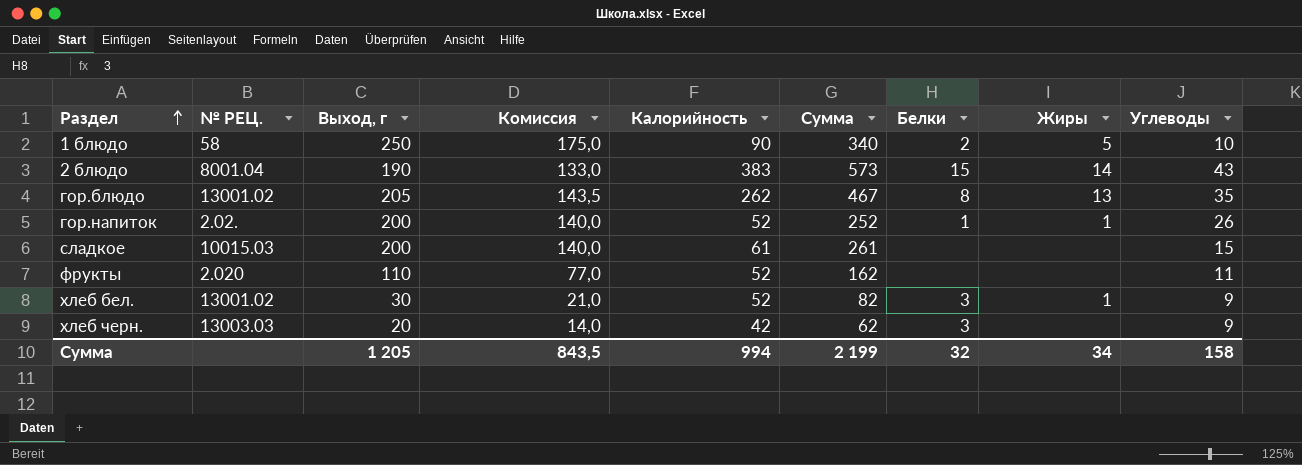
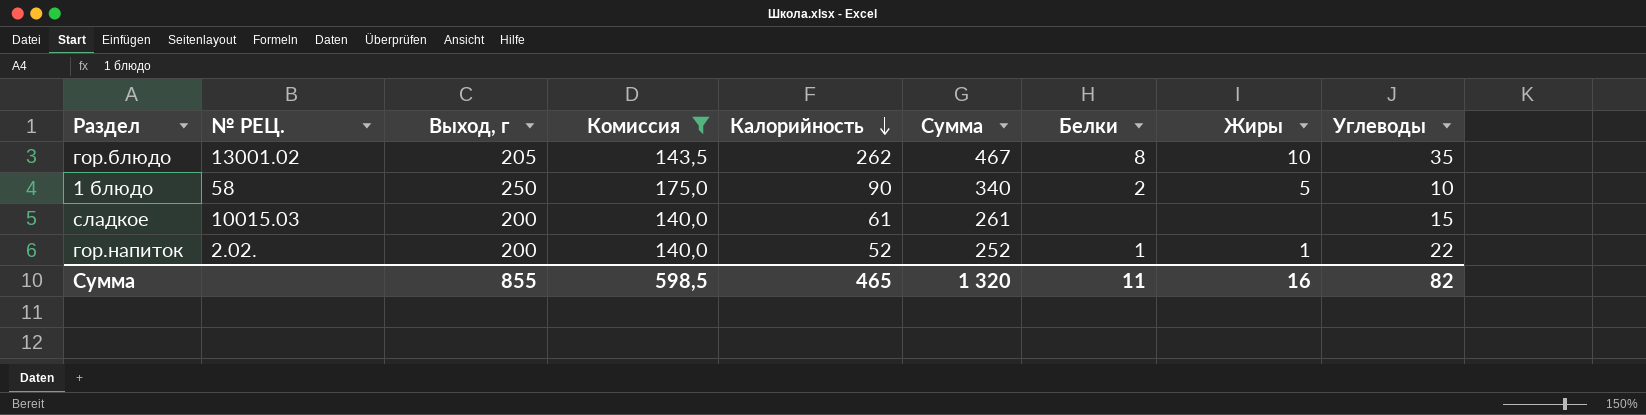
filter: none -> Комиссия >= 140,0
row order: Раздел ascending -> Калорийность descending
гор.блюдо | Жиры: 13 -> 10
гор.напиток | Углеводы: 26 -> 22
Сумма | Выход, г: 1 205 -> 855
Сумма | Комиссия: 843,5 -> 598,5
Сумма | Калорийность: 994 -> 465
Сумма | Сумма: 2 199 -> 1 320
Сумма | Белки: 32 -> 11
Сумма | Жиры: 34 -> 16
Сумма | Углеводы: 158 -> 82

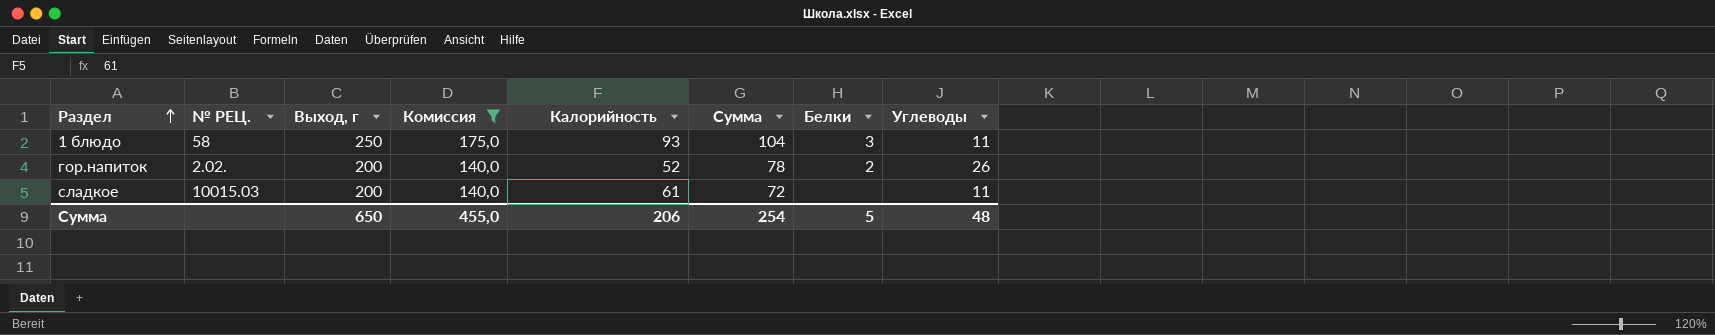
row order: Калорийность descending -> Раздел ascending
column Жиры | position: 8 -> none
column Сумма | formula: [Выход, г] + [Калорийность] -> [Калорийность] + [Углеводы]
row гор.блюдо: 13001.02 | 205 | 143,5 | 262 | 467 | 8 | 10 | 35 -> none
1 блюдо | Калорийность: 90 -> 93
1 блюдо | Белки: 2 -> 3
1 блюдо | Углеводы: 10 -> 11
гор.напиток | Белки: 1 -> 2
гор.напиток | Углеводы: 22 -> 26
сладкое | Углеводы: 15 -> 11
Сумма | Выход, г: 855 -> 650
Сумма | Комиссия: 598,5 -> 455,0
Сумма | Калорийность: 465 -> 206
Сумма | Сумма: 1 320 -> 254
Сумма | Белки: 11 -> 5
Сумма | Углеводы: 82 -> 48

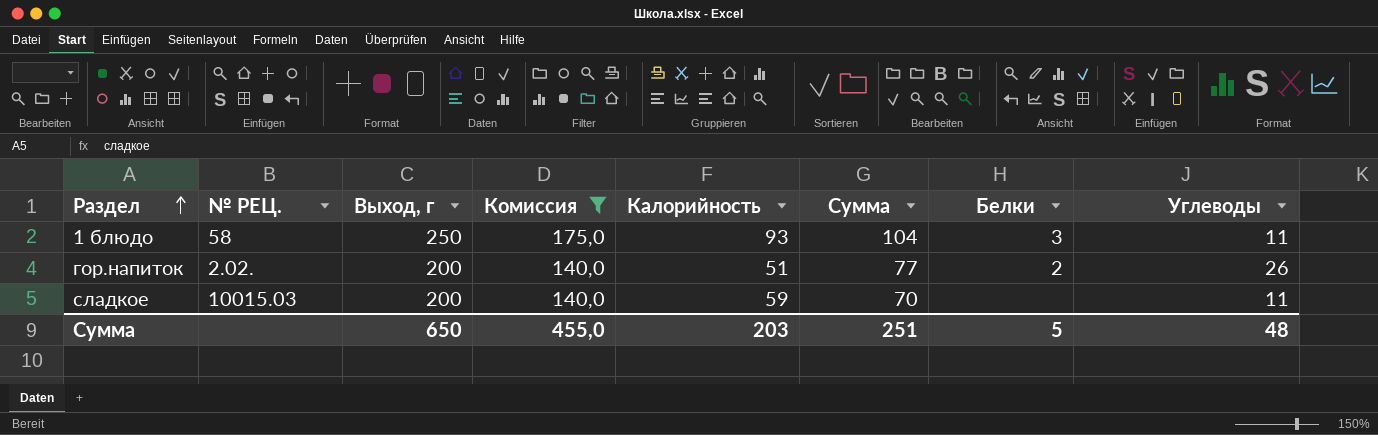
гор.напиток | Калорийность: 52 -> 51
гор.напиток | Сумма: 78 -> 77
сладкое | Калорийность: 61 -> 59
сладкое | Сумма: 72 -> 70
Сумма | Калорийность: 206 -> 203
Сумма | Сумма: 254 -> 251

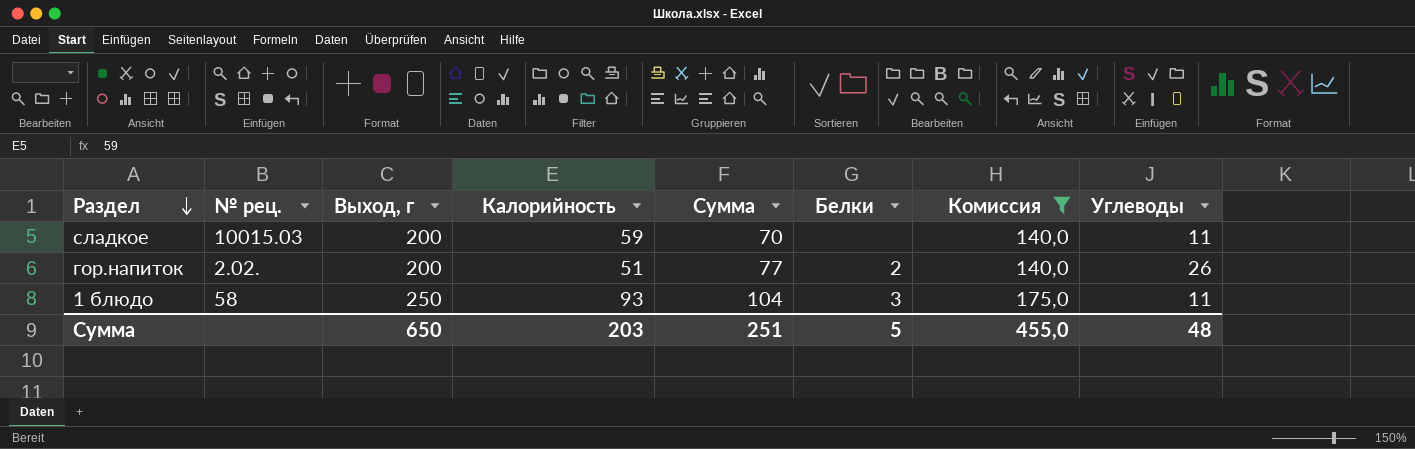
row order: Раздел ascending -> Раздел descending
column name: № РЕЦ. -> № рец.
column Комиссия | position: 4 -> 7

